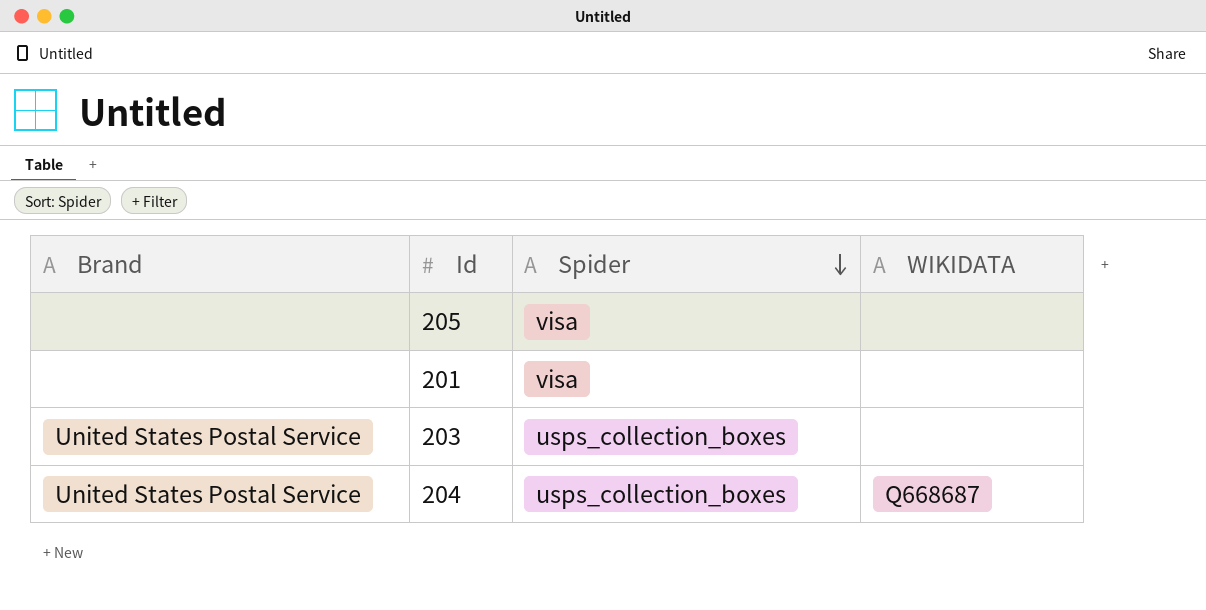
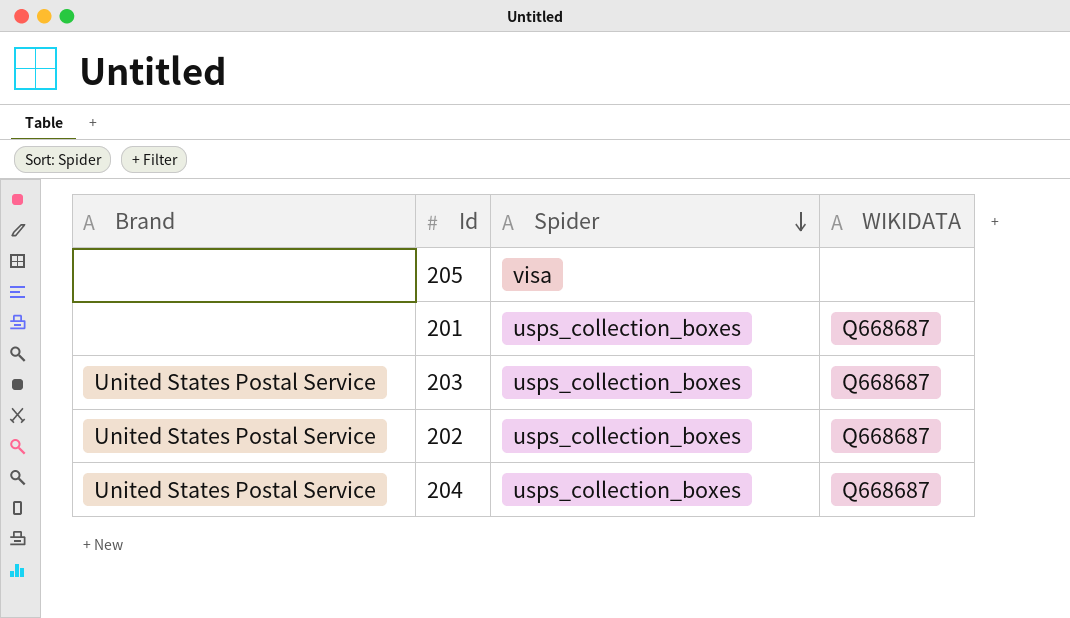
201 | Spider: visa -> usps_collection_boxes
201 | WIKIDATA: none -> Q668687
203 | WIKIDATA: none -> Q668687
row 202: none -> United States Postal Service | usps_collection_boxes | Q668687

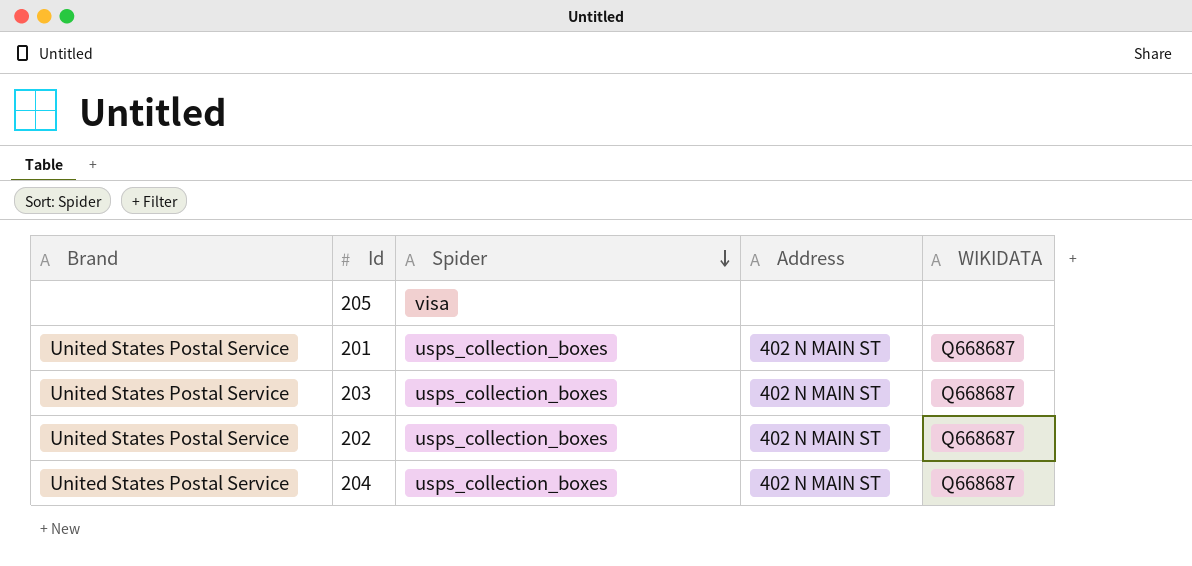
column Address | position: none -> 4
201 | Brand: none -> United States Postal Service

